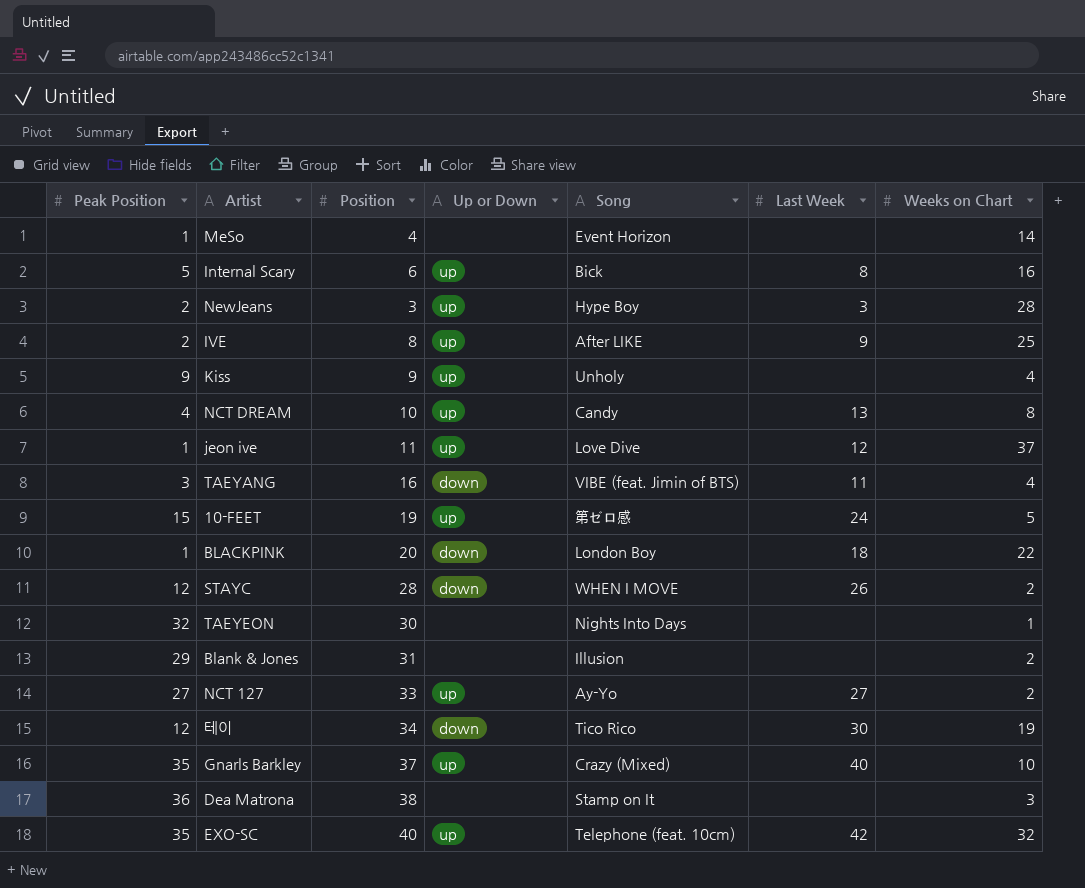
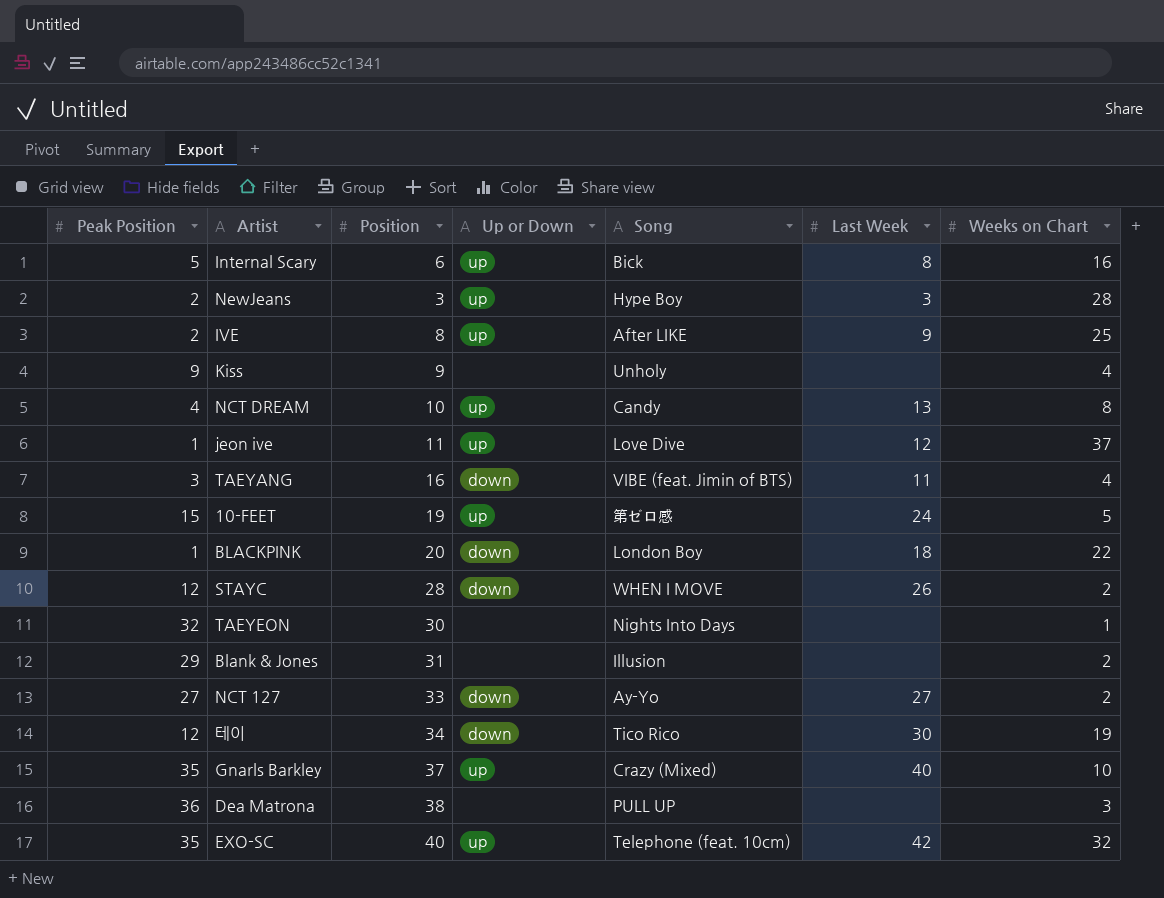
row MeSo: 1 | 4 | none | Event Horizon | none | 14 -> none
Kiss | Up or Down: up -> none
NCT 127 | Up or Down: up -> down
Dea Matrona | Song: Stamp on It -> PULL UP

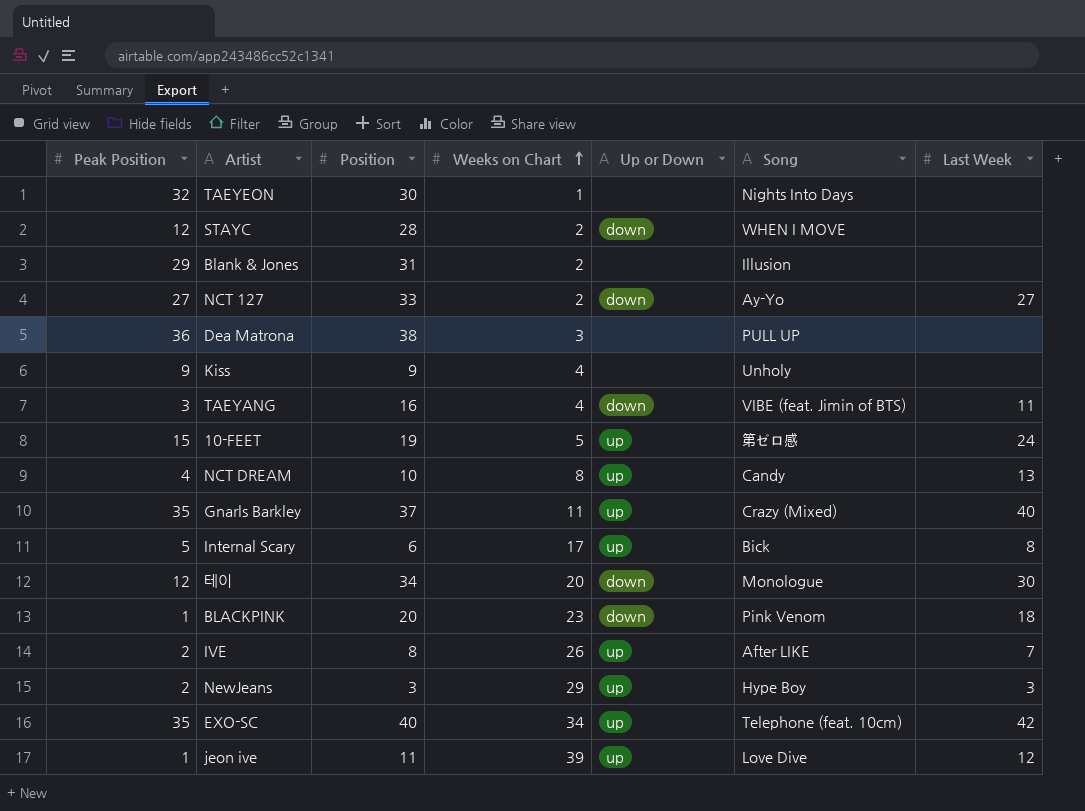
row order: none -> Weeks on Chart ascending
column Weeks on Chart | position: 7 -> 4
STAYC | Last Week: 26 -> none
Gnarls Barkley | Weeks on Chart: 10 -> 11
Internal Scary | Weeks on Chart: 16 -> 17
테이 | Weeks on Chart: 19 -> 20
테이 | Song: Tico Rico -> Monologue
BLACKPINK | Weeks on Chart: 22 -> 23
BLACKPINK | Song: London Boy -> Pink Venom
IVE | Weeks on Chart: 25 -> 26
IVE | Last Week: 9 -> 7
NewJeans | Weeks on Chart: 28 -> 29
EXO-SC | Weeks on Chart: 32 -> 34
jeon ive | Weeks on Chart: 37 -> 39

